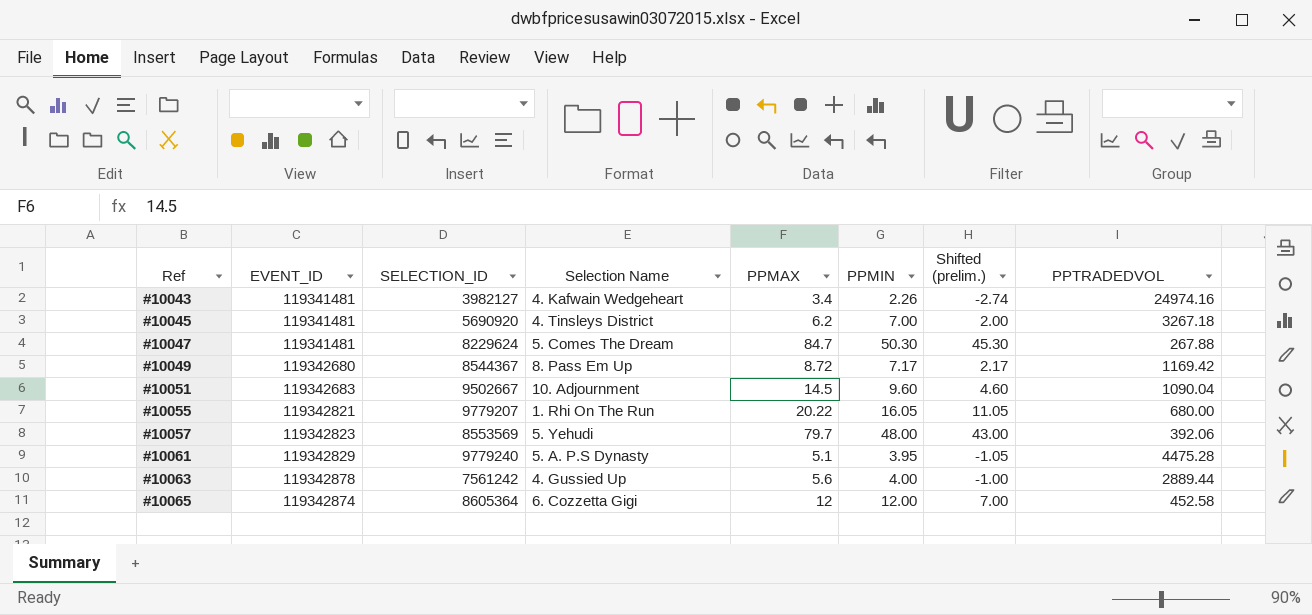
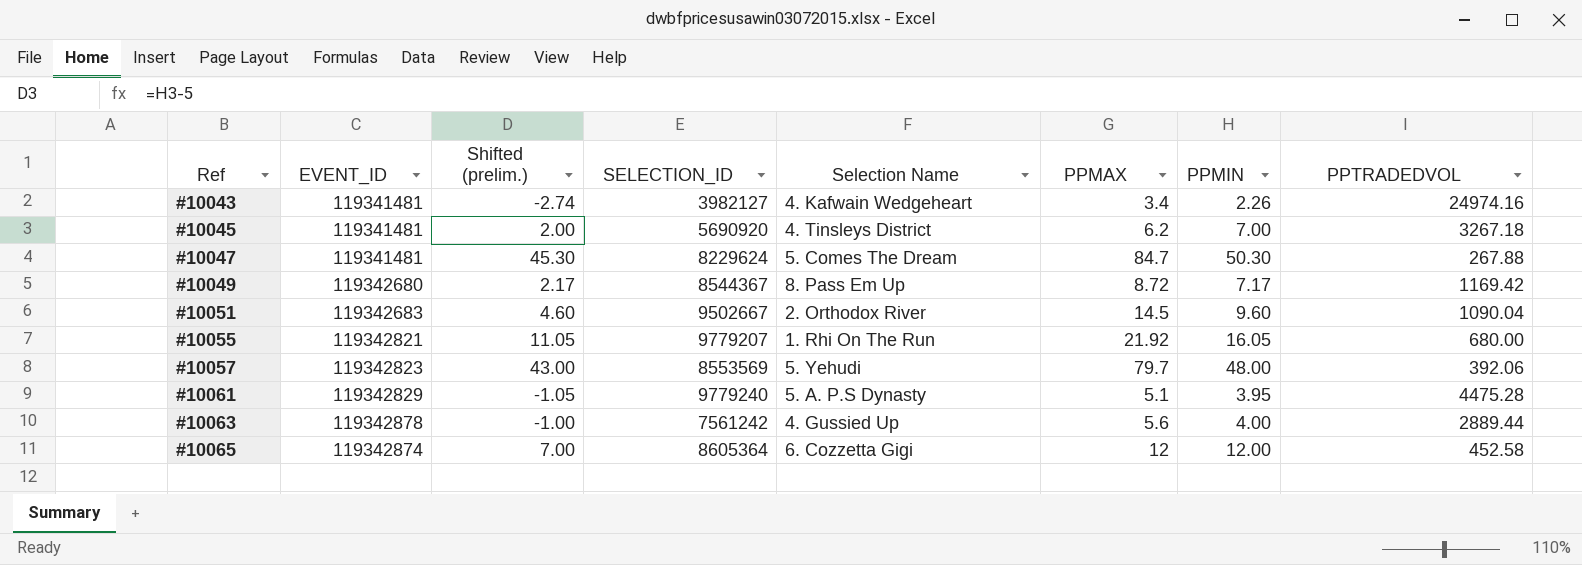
column Shifted (prelim.) | position: 7 -> 3
#10051 | Selection Name: 10. Adjournment -> 2. Orthodox River
#10055 | PPMAX: 20.22 -> 21.92

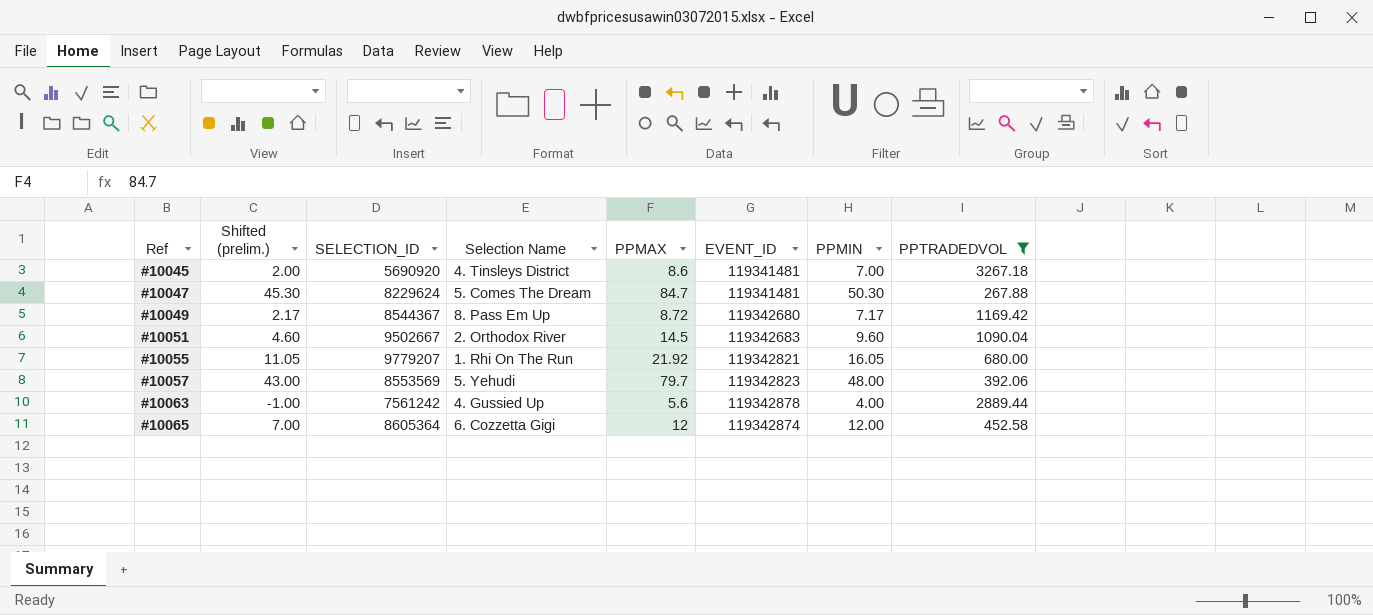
filter: none -> PPTRADEDVOL <= 3267.18
column EVENT_ID | position: 2 -> 6
#10045 | PPMAX: 6.2 -> 8.6

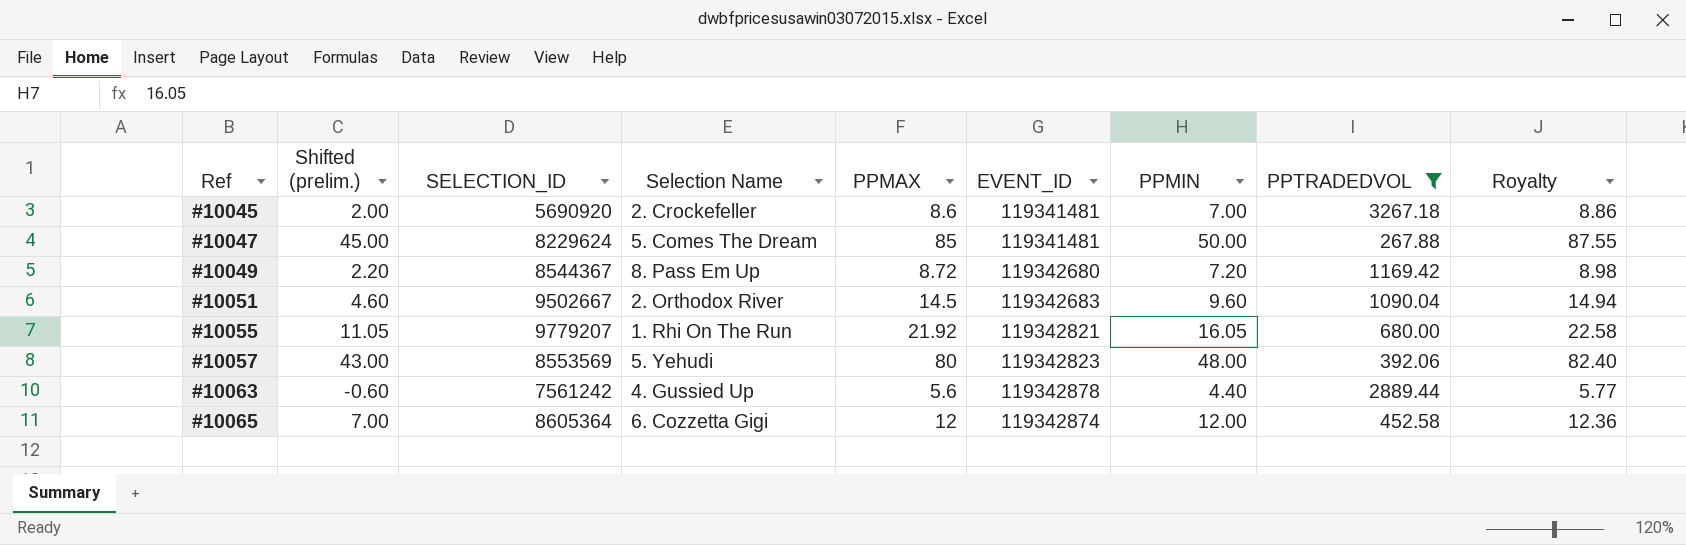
column Royalty | formula: none -> [PPMAX] * 1.03
#10045 | Selection Name: 4. Tinsleys District -> 2. Crockefeller
#10047 | Shifted (prelim.): 45.30 -> 45.00
#10047 | PPMAX: 84.7 -> 85
#10047 | PPMIN: 50.30 -> 50.00
#10049 | Shifted (prelim.): 2.17 -> 2.20
#10049 | PPMIN: 7.17 -> 7.20
#10057 | PPMAX: 79.7 -> 80
#10063 | Shifted (prelim.): -1.00 -> -0.60
#10063 | PPMIN: 4.00 -> 4.40

